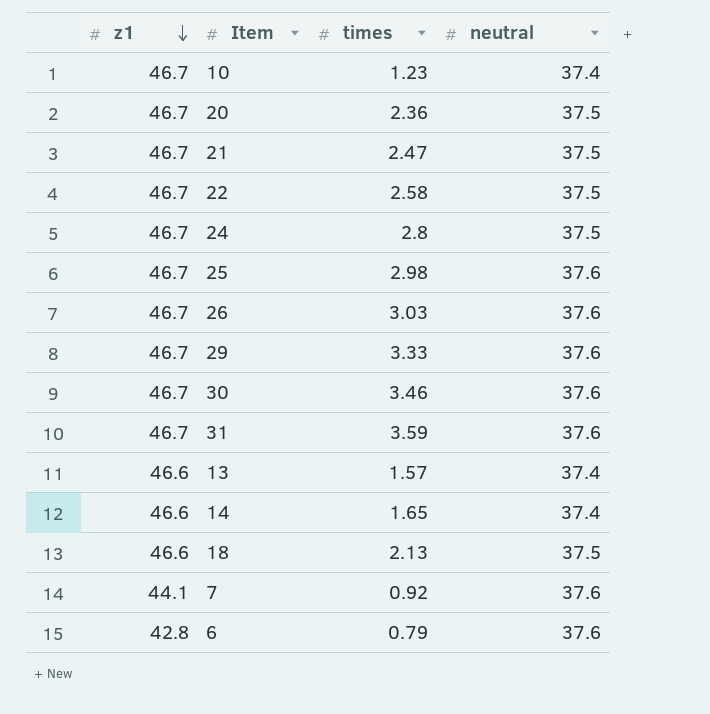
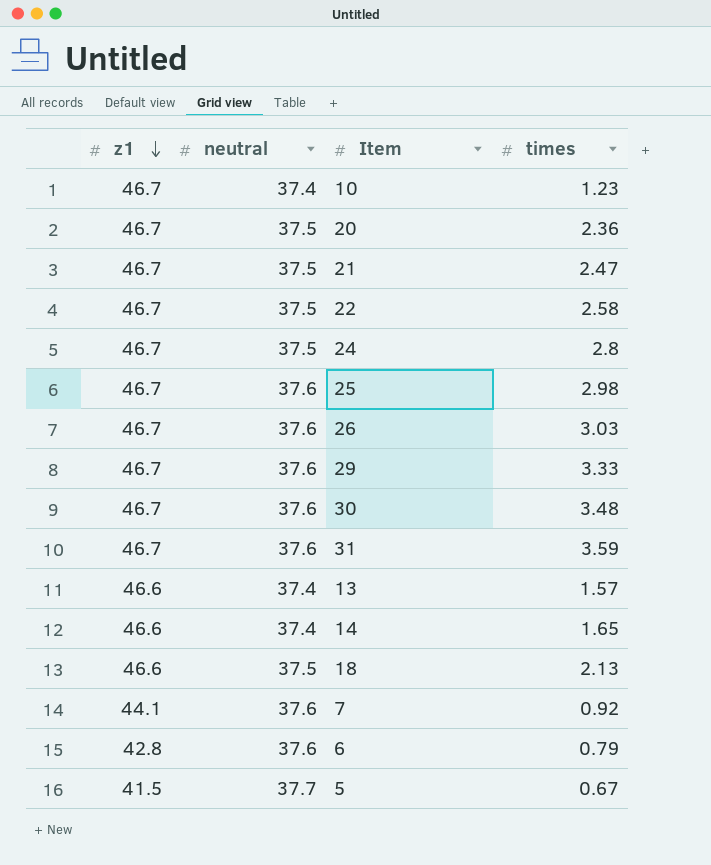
column neutral | position: 4 -> 2
30 | times: 3.46 -> 3.48
row 5: none -> 41.5 | 37.7 | 0.67

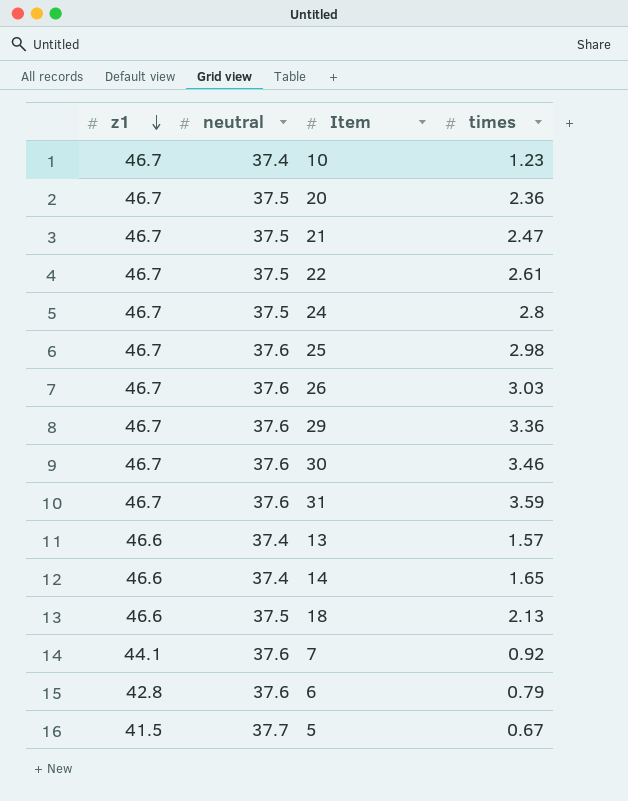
22 | times: 2.58 -> 2.61
29 | times: 3.33 -> 3.36
30 | times: 3.48 -> 3.46

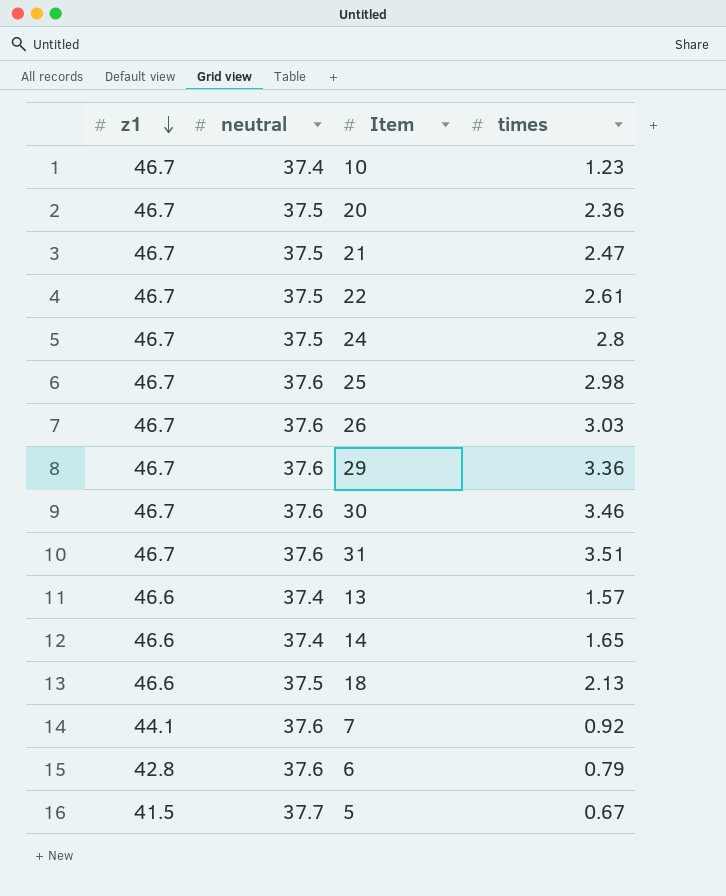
31 | times: 3.59 -> 3.51

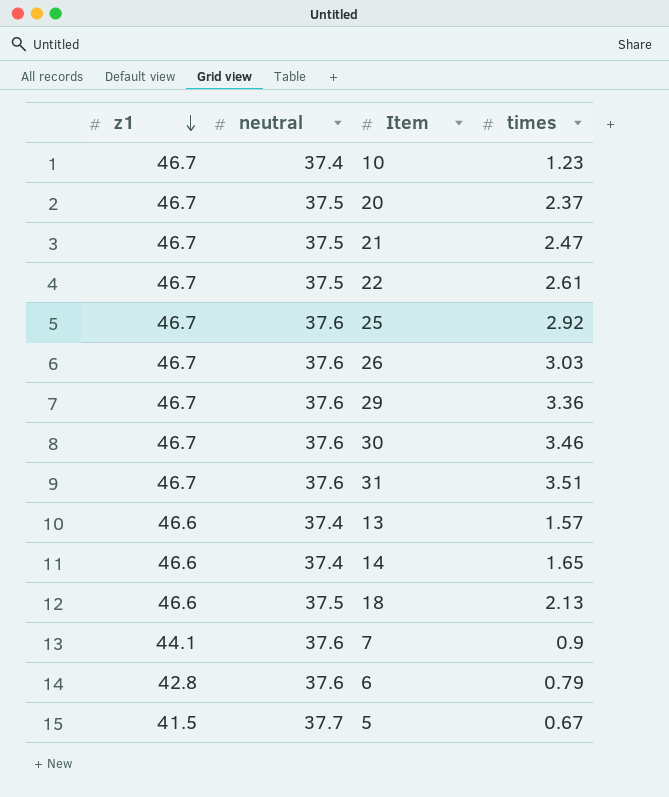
row 24: 46.7 | 37.5 | 2.8 -> none
20 | times: 2.36 -> 2.37
25 | times: 2.98 -> 2.92
7 | times: 0.92 -> 0.9

